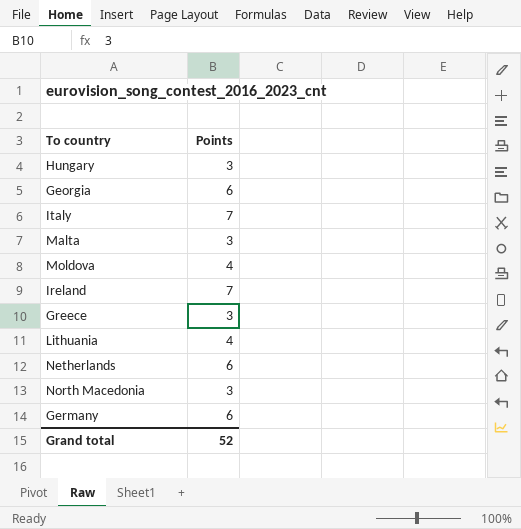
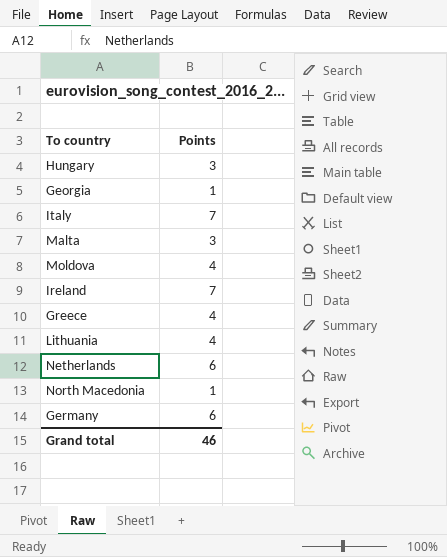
Georgia | Points: 6 -> 1
Greece | Points: 3 -> 4
North Macedonia | Points: 3 -> 1
Grand total | Points: 52 -> 46

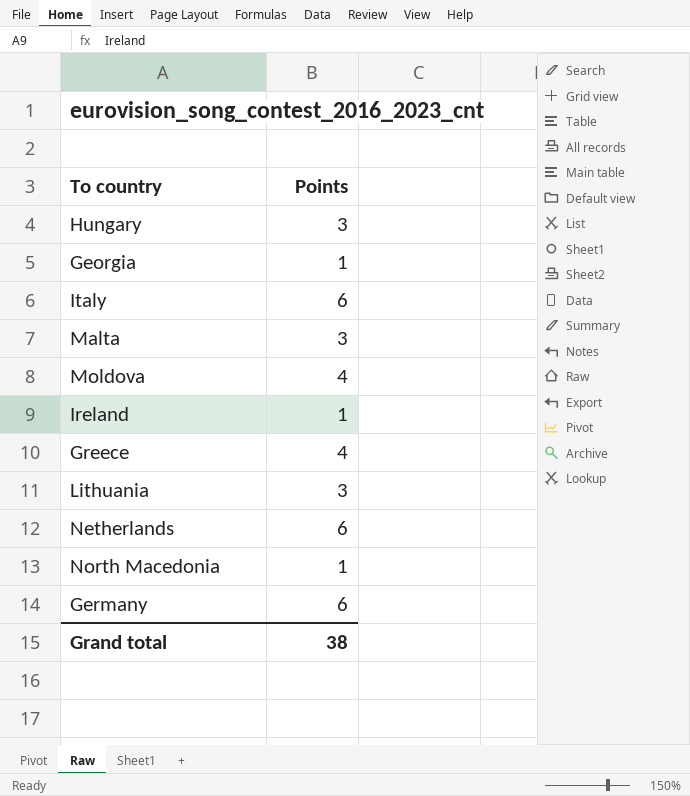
Italy | Points: 7 -> 6
Ireland | Points: 7 -> 1
Lithuania | Points: 4 -> 3
Grand total | Points: 46 -> 38

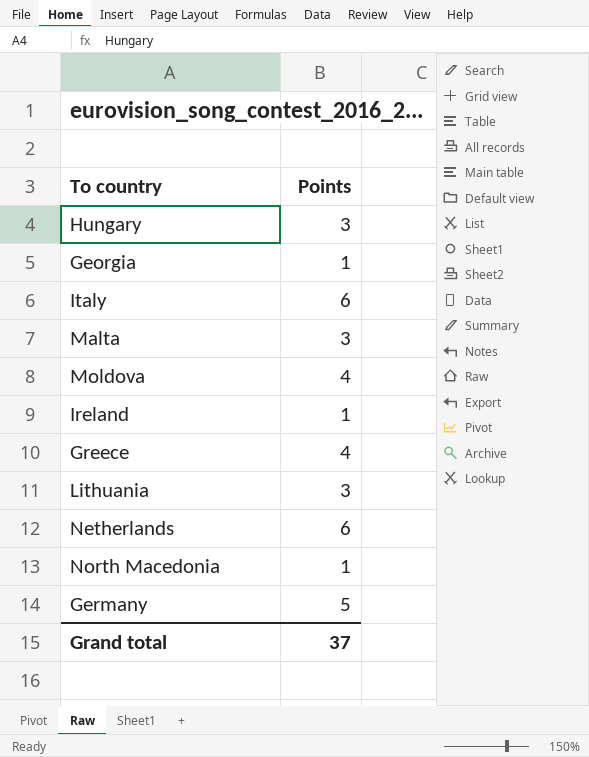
Germany | Points: 6 -> 5
Grand total | Points: 38 -> 37

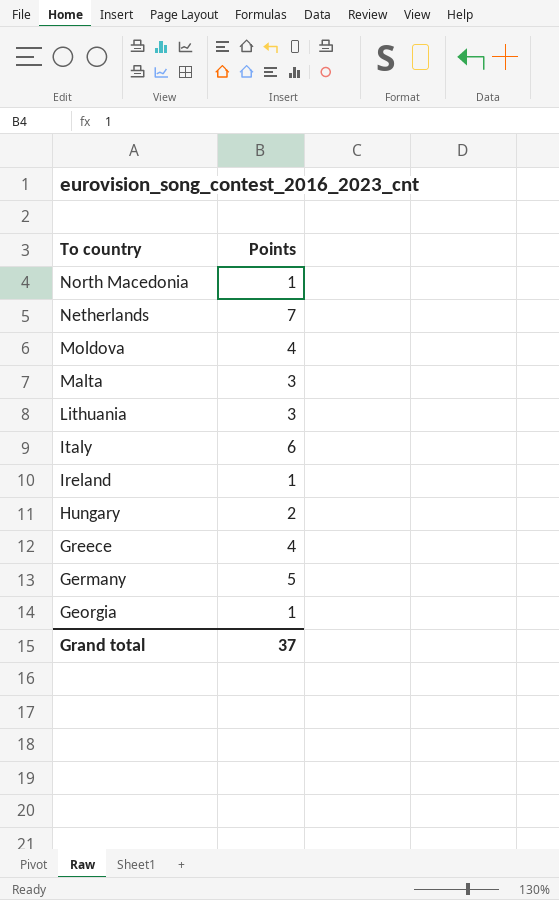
row order: none -> To country descending
Netherlands | Points: 6 -> 7
Hungary | Points: 3 -> 2

